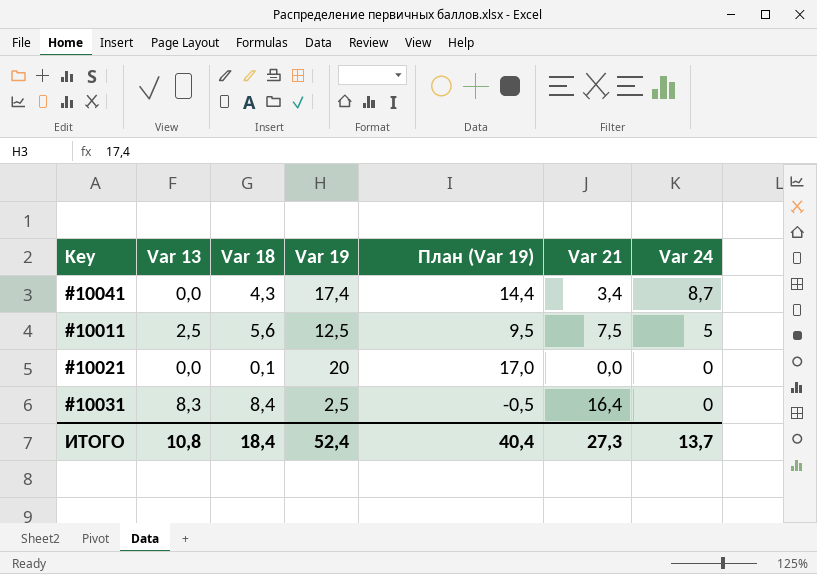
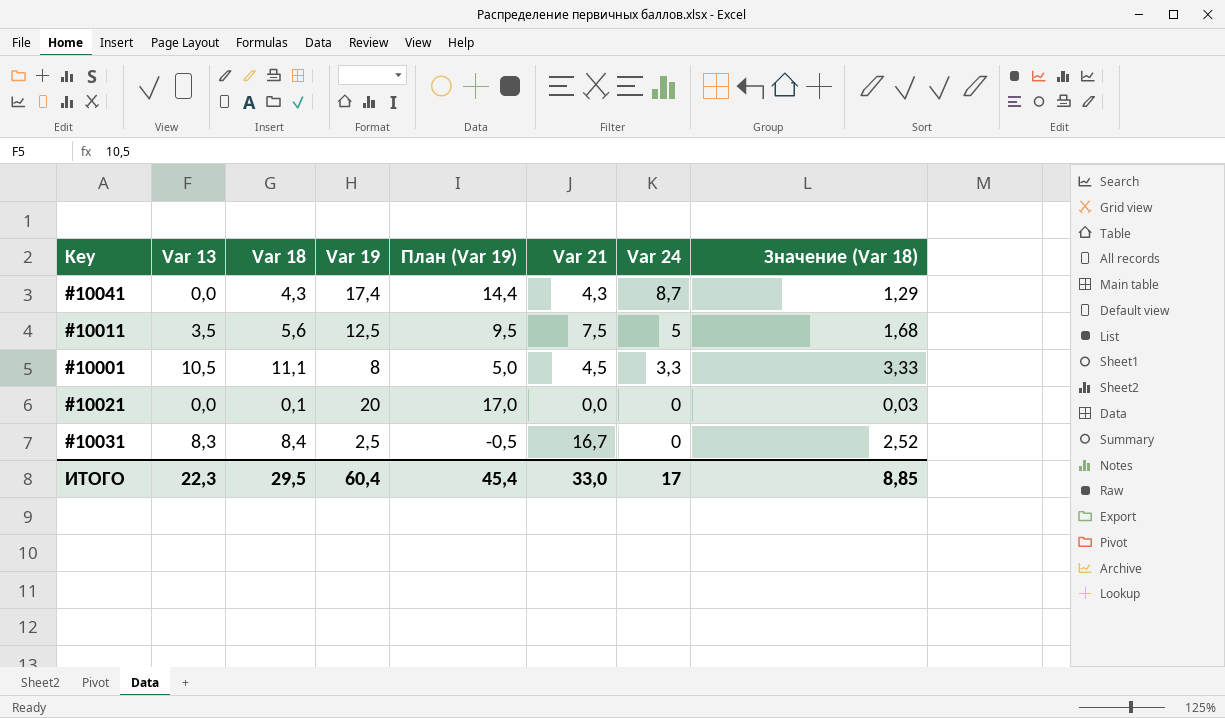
column Значение (Var 18) | formula: none -> [Var 18] * 0,3
#10041 | Var 21: 3,4 -> 4,3
#10011 | Var 13: 2,5 -> 3,5
row #10001: none -> 10,5 | 11,1 | 8 | 5,0 | 4,5 | 3,3 | 3,33
#10031 | Var 21: 16,4 -> 16,7
ИТОГО | Var 13: 10,8 -> 22,3
ИТОГО | Var 18: 18,4 -> 29,5
ИТОГО | Var 19: 52,4 -> 60,4
ИТОГО | План (Var 19): 40,4 -> 45,4
ИТОГО | Var 21: 27,3 -> 33,0
ИТОГО | Var 24: 13,7 -> 17

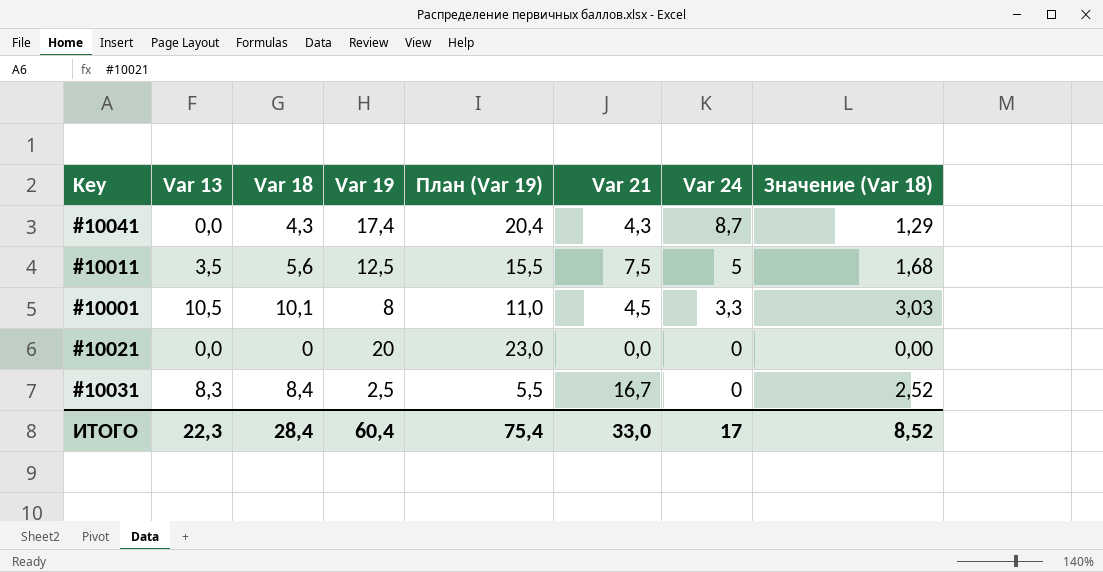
column План (Var 19) | formula: [Var 19] - 3 -> [Var 19] + 3
#10001 | Var 18: 11,1 -> 10,1
#10001 | Значение (Var 18): 3,33 -> 3,03
#10021 | Var 18: 0,1 -> 0
#10021 | Значение (Var 18): 0,03 -> 0,00
ИТОГО | Var 18: 29,5 -> 28,4
ИТОГО | План (Var 19): 45,4 -> 75,4
ИТОГО | Значение (Var 18): 8,85 -> 8,52

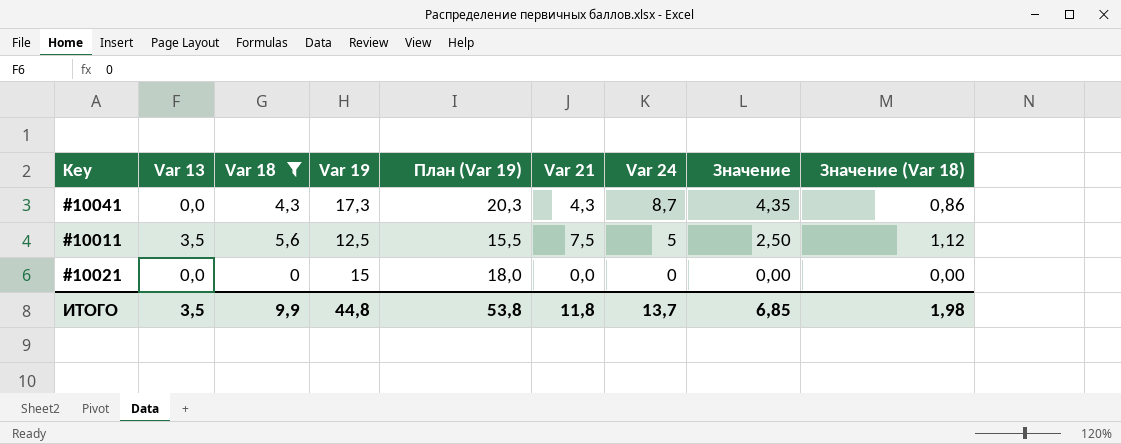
filter: none -> Var 18 <= 5,6
column Значение | formula: none -> [Var 24] * 0,5
column Значение (Var 18) | formula: [Var 18] * 0,3 -> [Var 18] * 0,2
#10041 | Var 19: 17,4 -> 17,3
#10041 | План (Var 19): 20,4 -> 20,3
#10021 | Var 19: 20 -> 15
#10021 | План (Var 19): 23,0 -> 18,0
ИТОГО | Var 13: 22,3 -> 3,5
ИТОГО | Var 18: 28,4 -> 9,9
ИТОГО | Var 19: 60,4 -> 44,8
ИТОГО | План (Var 19): 75,4 -> 53,8
ИТОГО | Var 21: 33,0 -> 11,8
ИТОГО | Var 24: 17 -> 13,7
ИТОГО | Значение (Var 18): 8,52 -> 1,98

